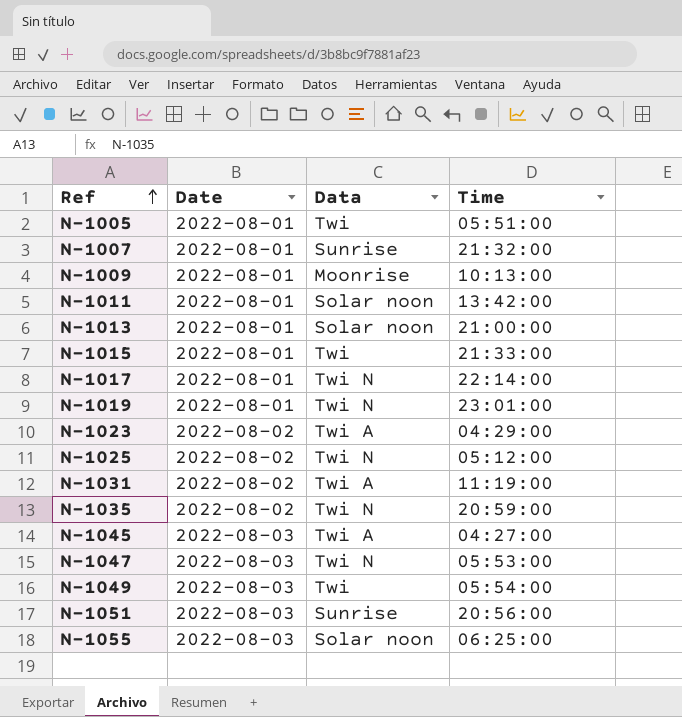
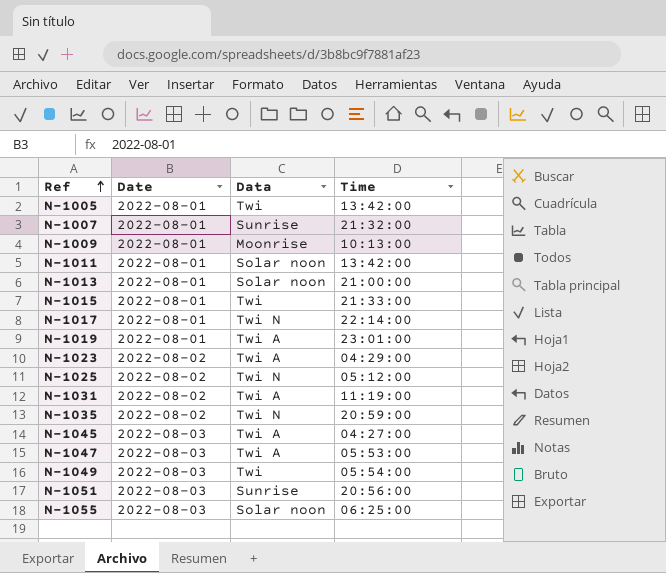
N-1005 | Time: 05:51:00 -> 13:42:00
N-1019 | Data: Twi N -> Twi A
N-1047 | Data: Twi N -> Twi A

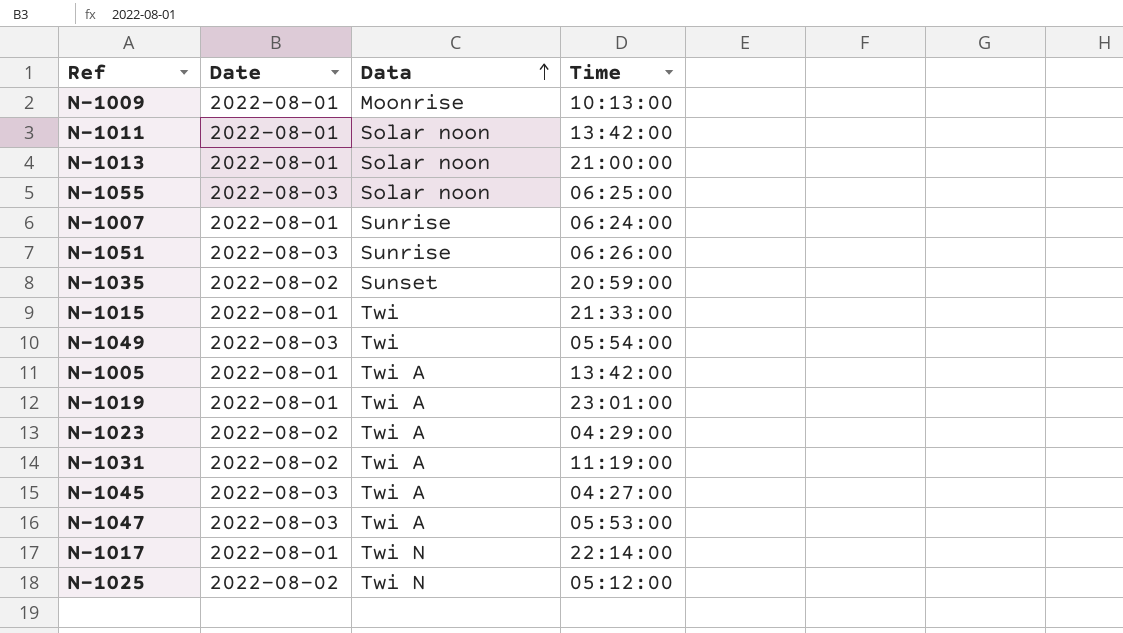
row order: Ref ascending -> Data ascending
N-1007 | Time: 21:32:00 -> 06:24:00
N-1051 | Time: 20:56:00 -> 06:26:00
N-1035 | Data: Twi N -> Sunset
N-1005 | Data: Twi -> Twi A

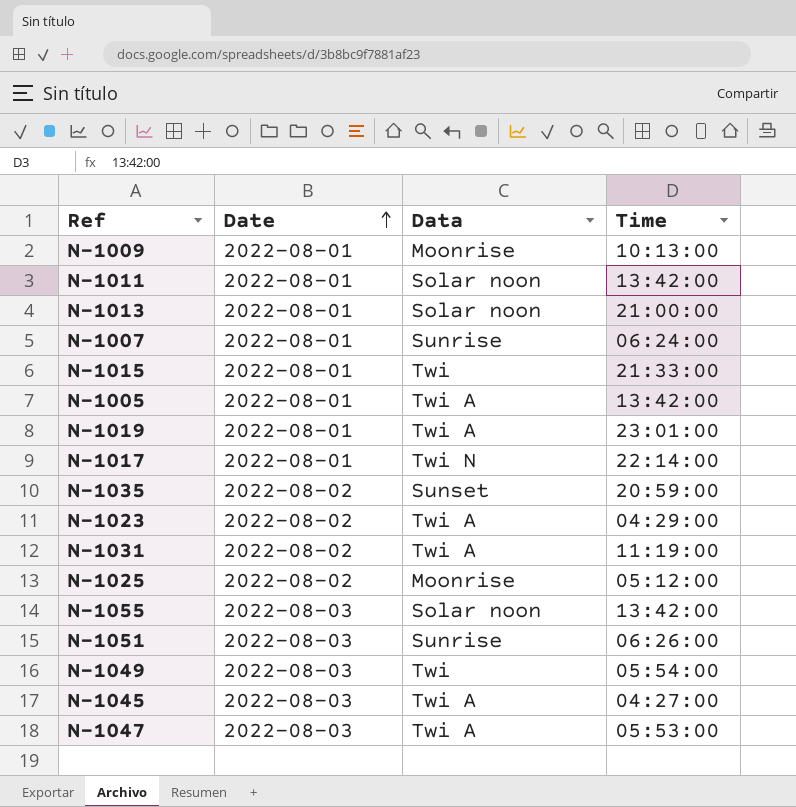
row order: Data ascending -> Date ascending
N-1025 | Data: Twi N -> Moonrise
N-1055 | Time: 06:25:00 -> 13:42:00

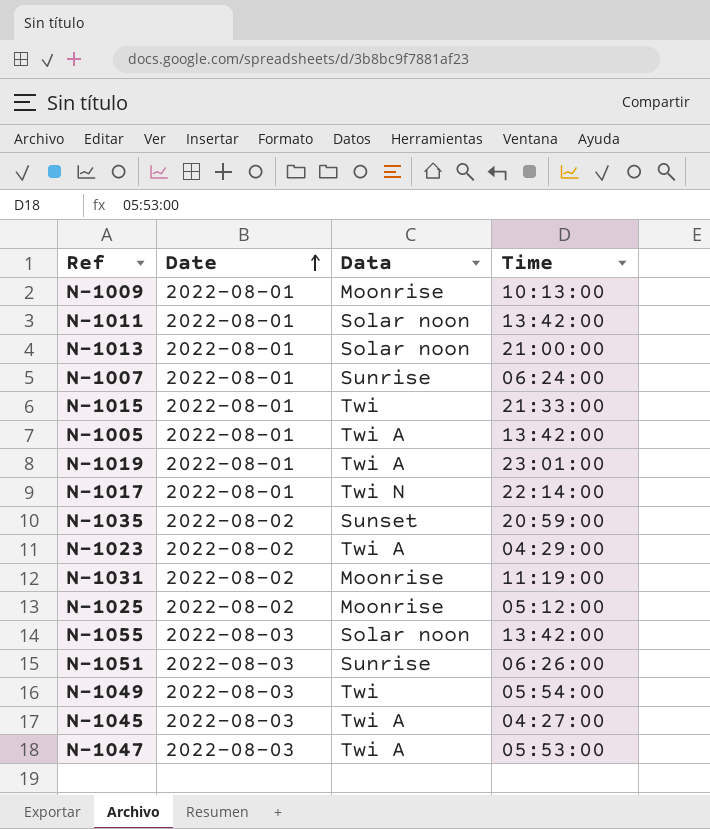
N-1031 | Data: Twi A -> Moonrise

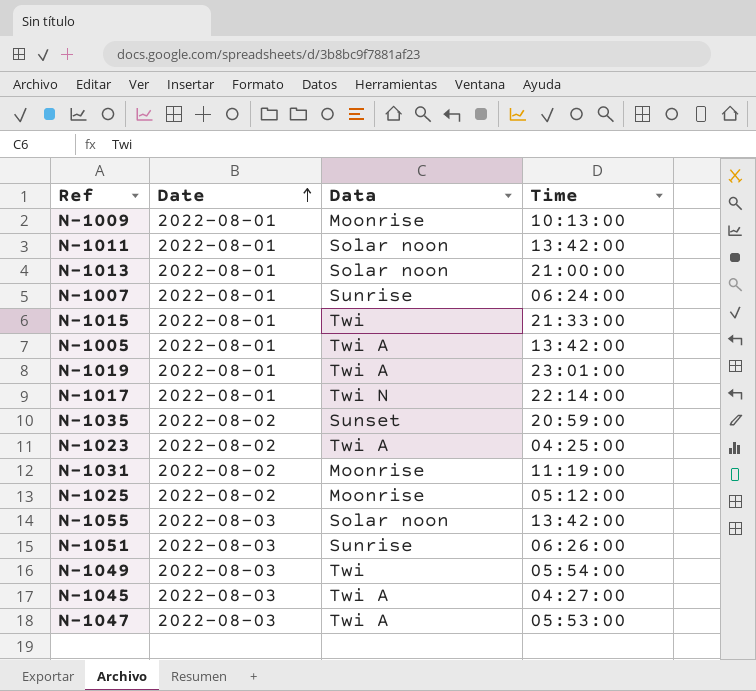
N-1023 | Time: 04:29:00 -> 04:25:00

